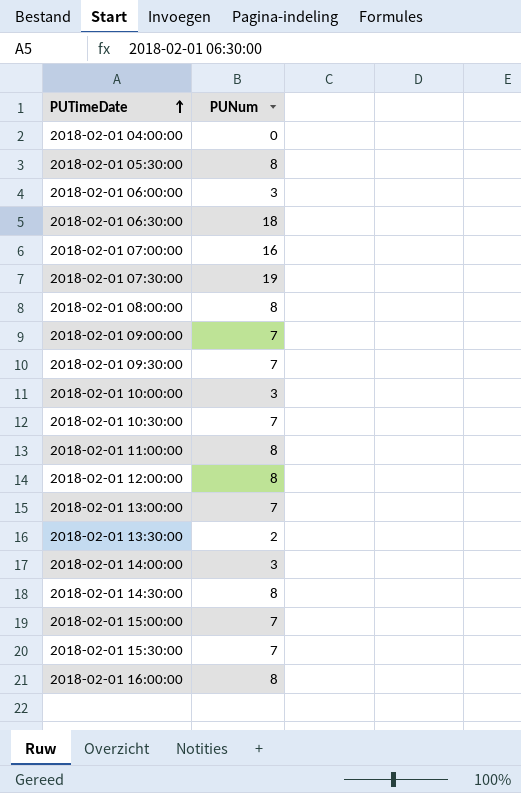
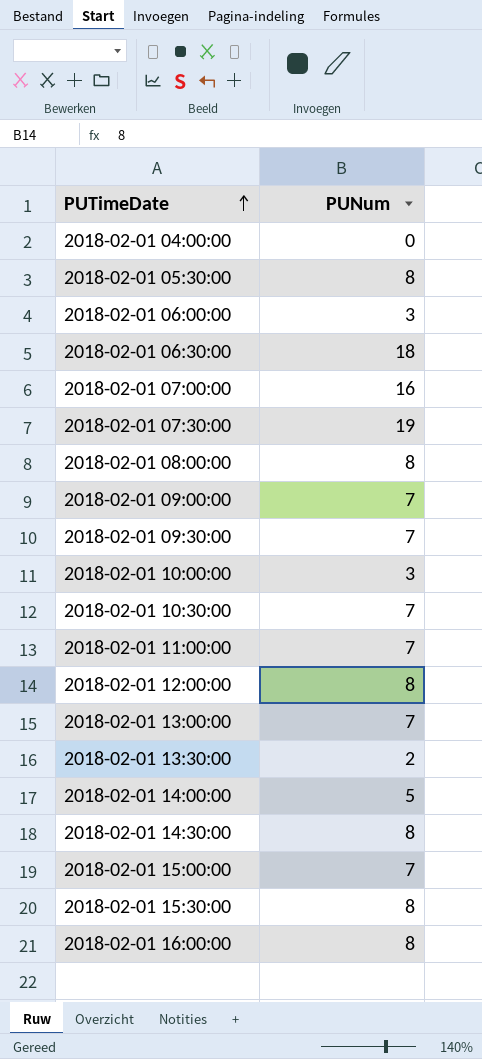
2018-02-01 11:00:00 | PUNum: 8 -> 7
2018-02-01 14:00:00 | PUNum: 3 -> 5
2018-02-01 15:30:00 | PUNum: 7 -> 8

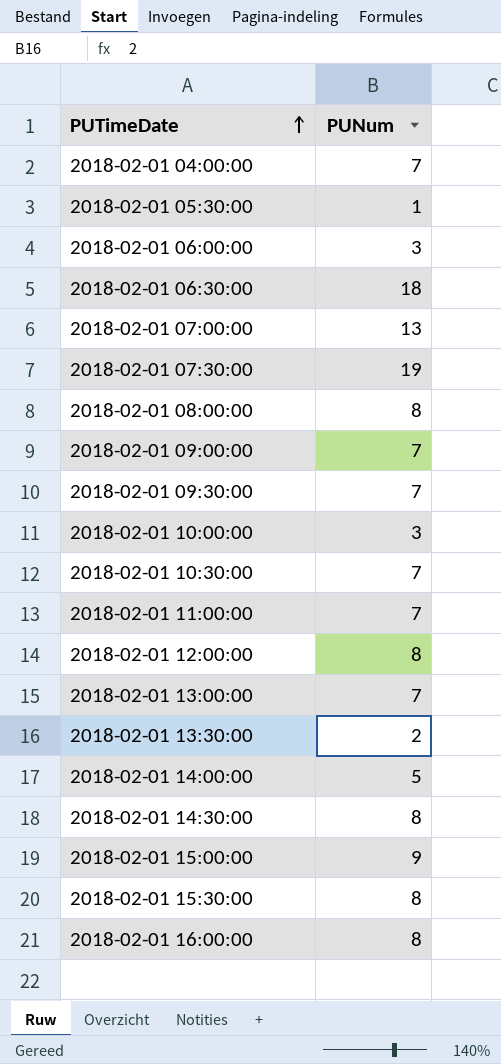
2018-02-01 04:00:00 | PUNum: 0 -> 7
2018-02-01 05:30:00 | PUNum: 8 -> 1
2018-02-01 07:00:00 | PUNum: 16 -> 13
2018-02-01 15:00:00 | PUNum: 7 -> 9

